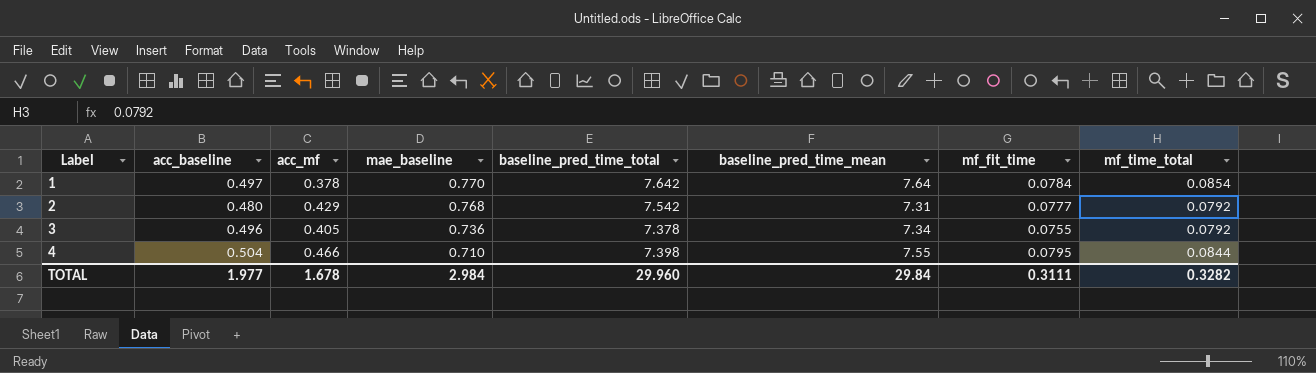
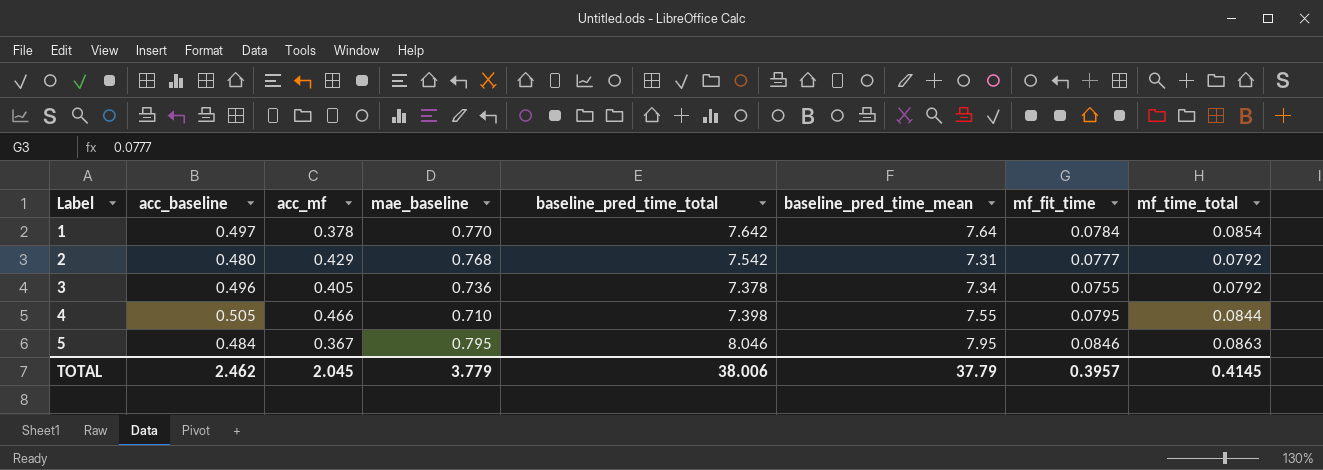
4 | acc_baseline: 0.504 -> 0.505
row 5: none -> 0.484 | 0.367 | 0.795 | 8.046 | 7.95 | 0.0846 | 0.0863
TOTAL | acc_baseline: 1.977 -> 2.462
TOTAL | acc_mf: 1.678 -> 2.045
TOTAL | mae_baseline: 2.984 -> 3.779
TOTAL | baseline_pred_time_total: 29.960 -> 38.006
TOTAL | baseline_pred_time_mean: 29.84 -> 37.79
TOTAL | mf_fit_time: 0.3111 -> 0.3957
TOTAL | mf_time_total: 0.3282 -> 0.4145

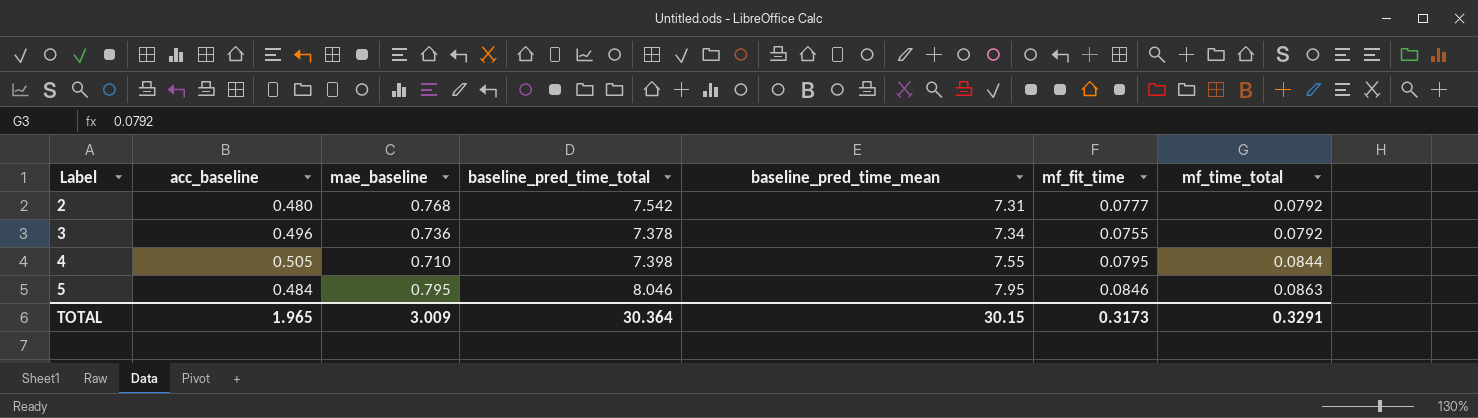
column acc_mf | position: 3 -> none
row 1: 0.497 | 0.378 | 0.770 | 7.642 | 7.64 | 0.0784 | 0.0854 -> none
TOTAL | acc_baseline: 2.462 -> 1.965
TOTAL | mae_baseline: 3.779 -> 3.009
TOTAL | baseline_pred_time_total: 38.006 -> 30.364
TOTAL | baseline_pred_time_mean: 37.79 -> 30.15
TOTAL | mf_fit_time: 0.3957 -> 0.3173
TOTAL | mf_time_total: 0.4145 -> 0.3291

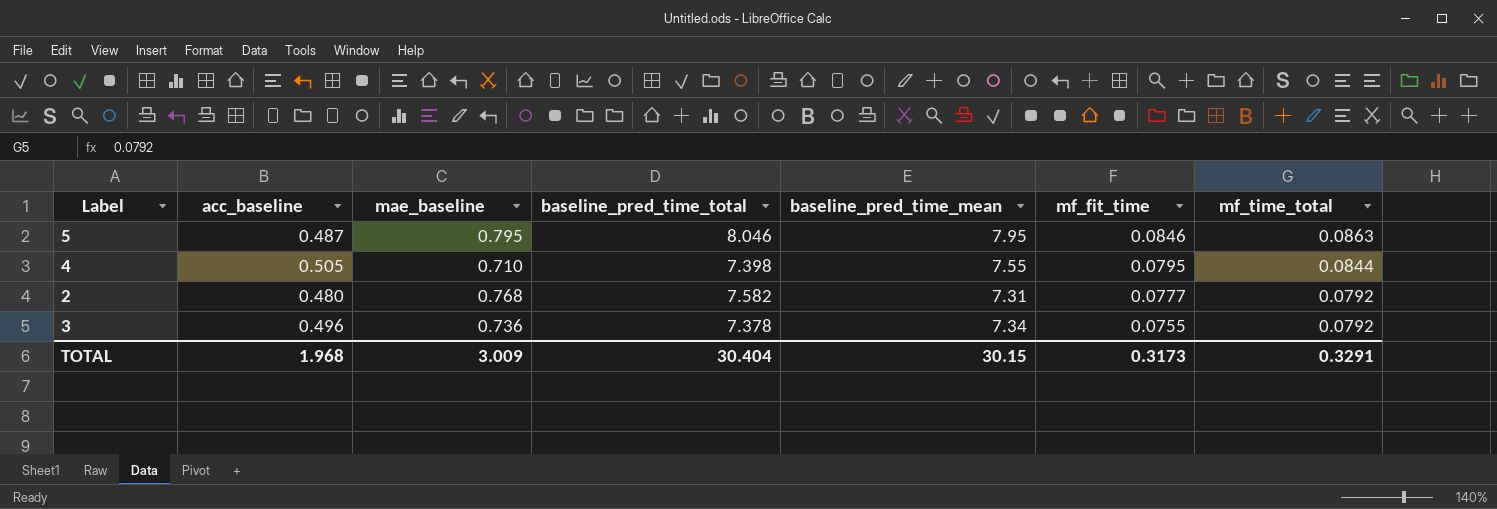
row order: Label ascending -> mf_fit_time descending
5 | acc_baseline: 0.484 -> 0.487
2 | baseline_pred_time_total: 7.542 -> 7.582
TOTAL | acc_baseline: 1.965 -> 1.968
TOTAL | baseline_pred_time_total: 30.364 -> 30.404

